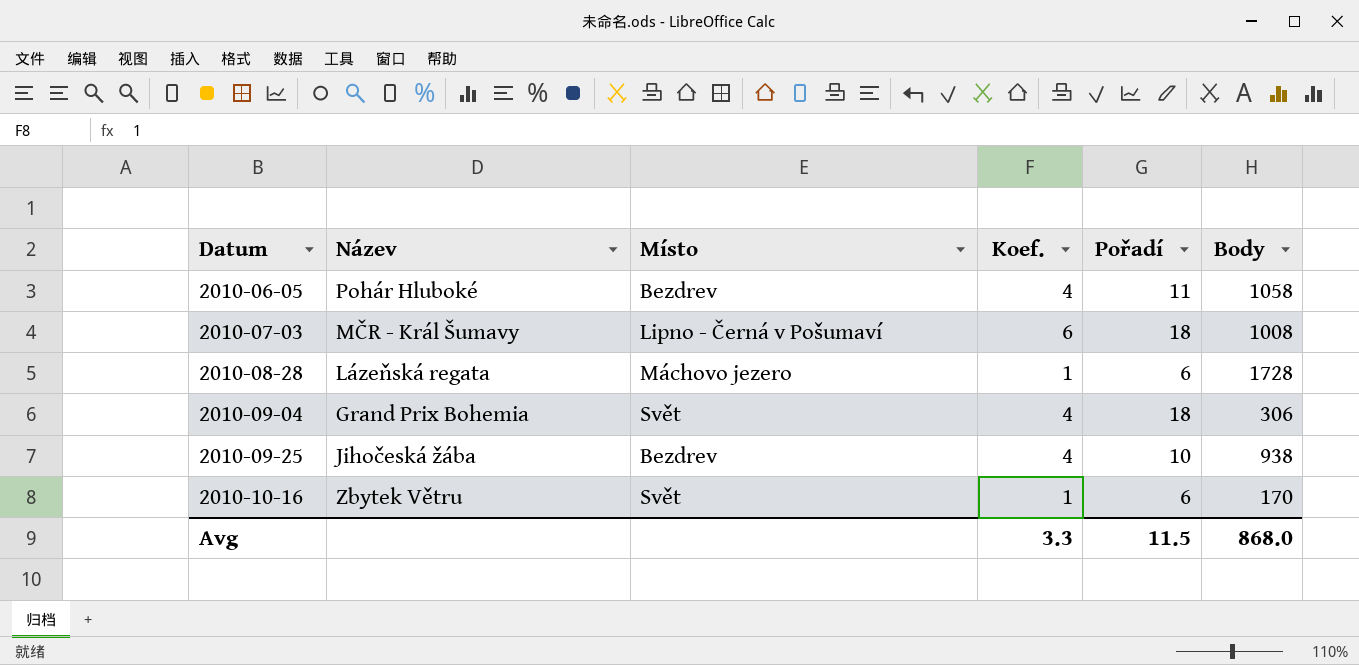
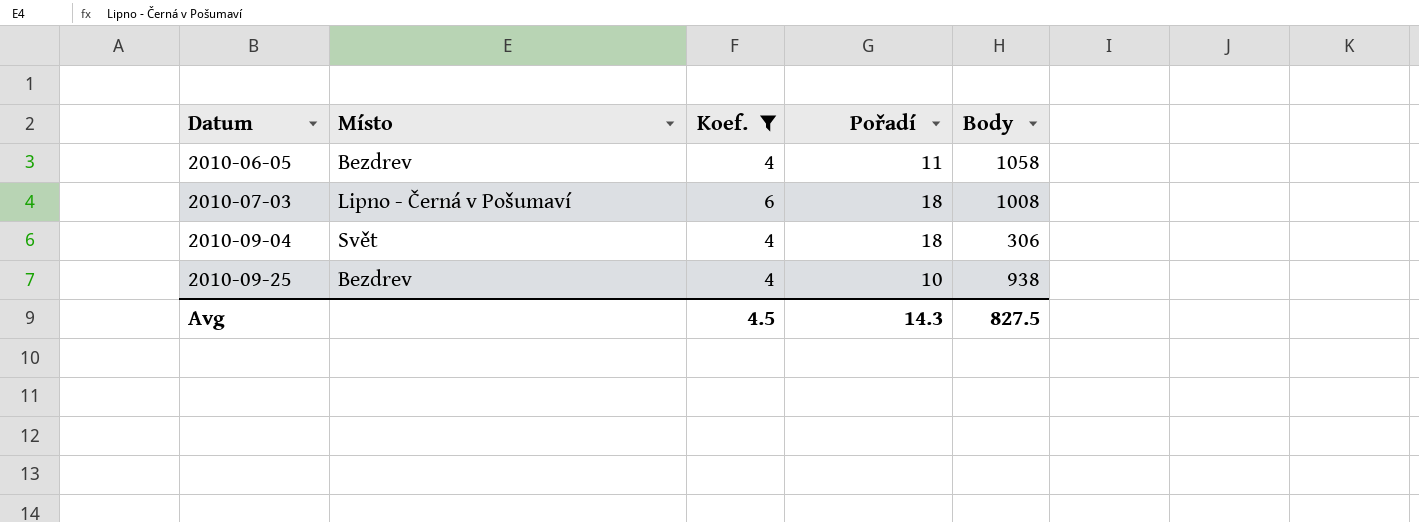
filter: none -> Koef. != 1
column Název | position: 2 -> none
Avg | Koef.: 3.3 -> 4.5
Avg | Pořadí: 11.5 -> 14.3
Avg | Body: 868.0 -> 827.5

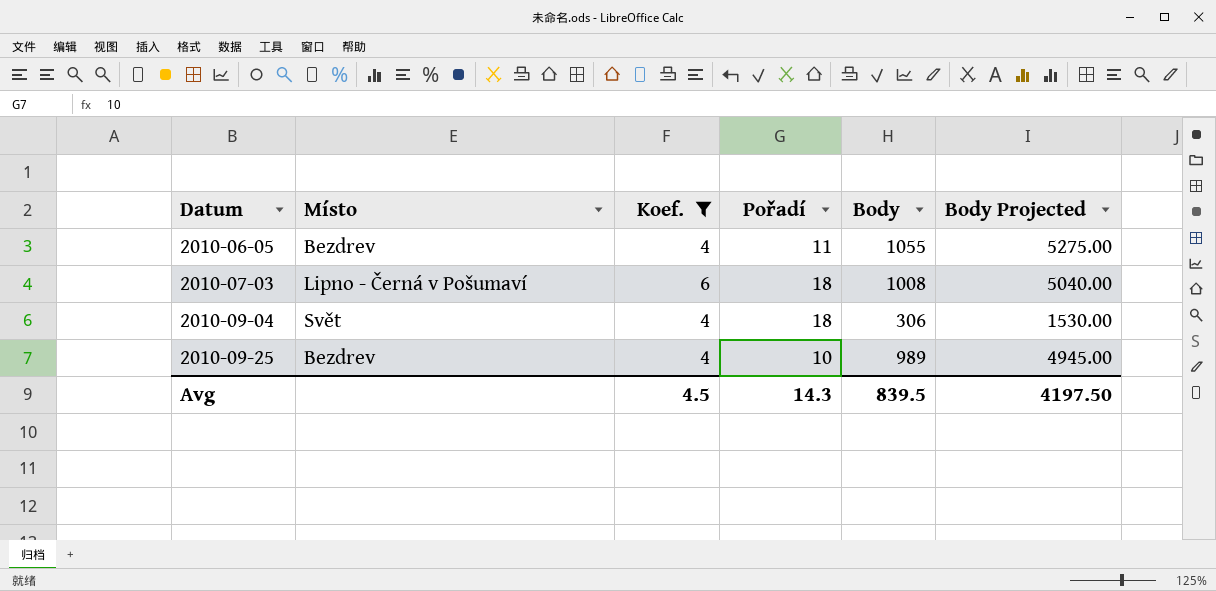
column Body Projected | formula: none -> [Body] * 5
2010-06-05 | Body: 1058 -> 1055
2010-09-25 | Body: 938 -> 989
Avg | Body: 827.5 -> 839.5

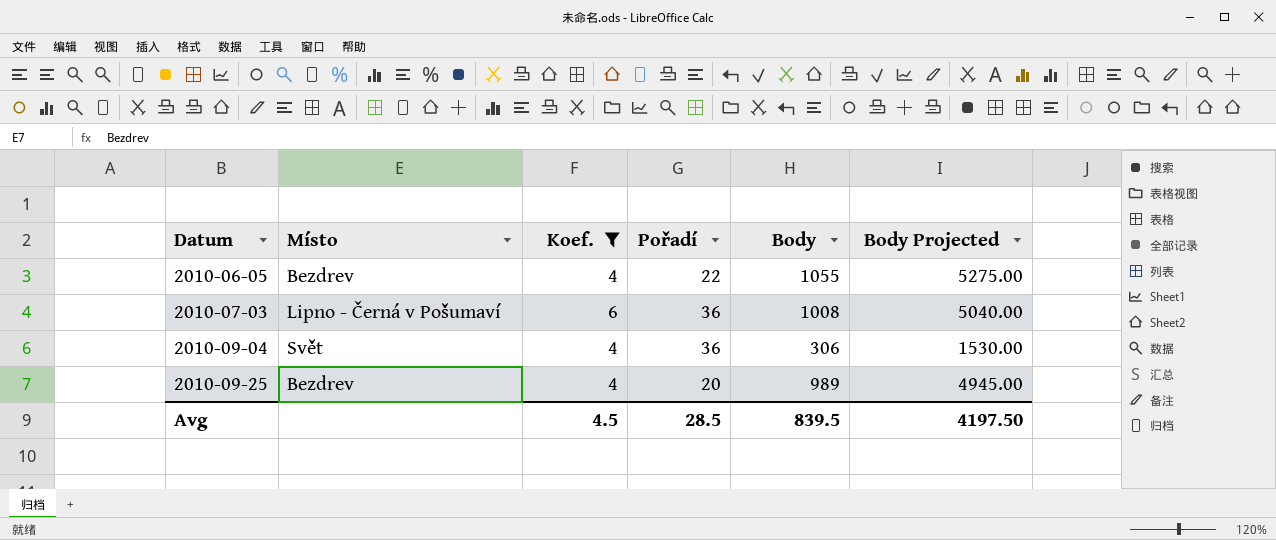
2010-06-05 | Pořadí: 11 -> 22
2010-07-03 | Pořadí: 18 -> 36
2010-09-04 | Pořadí: 18 -> 36
2010-09-25 | Pořadí: 10 -> 20
Avg | Pořadí: 14.3 -> 28.5

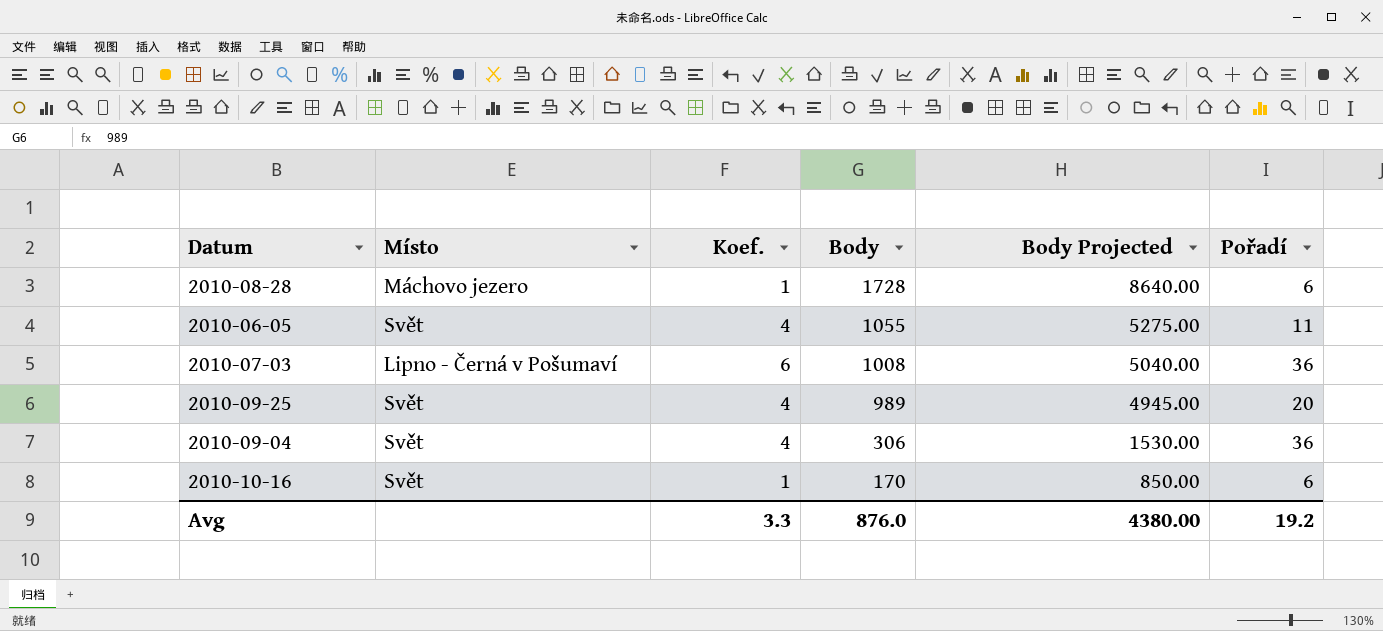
filter: Koef. != 1 -> none
row order: Datum ascending -> Body descending
column Pořadí | position: 4 -> 6
2010-06-05 | Místo: Bezdrev -> Svět
2010-06-05 | Pořadí: 22 -> 11
2010-09-25 | Místo: Bezdrev -> Svět
Avg | Koef.: 4.5 -> 3.3
Avg | Body: 839.5 -> 876.0
Avg | Body Projected: 4197.50 -> 4380.00
Avg | Pořadí: 28.5 -> 19.2

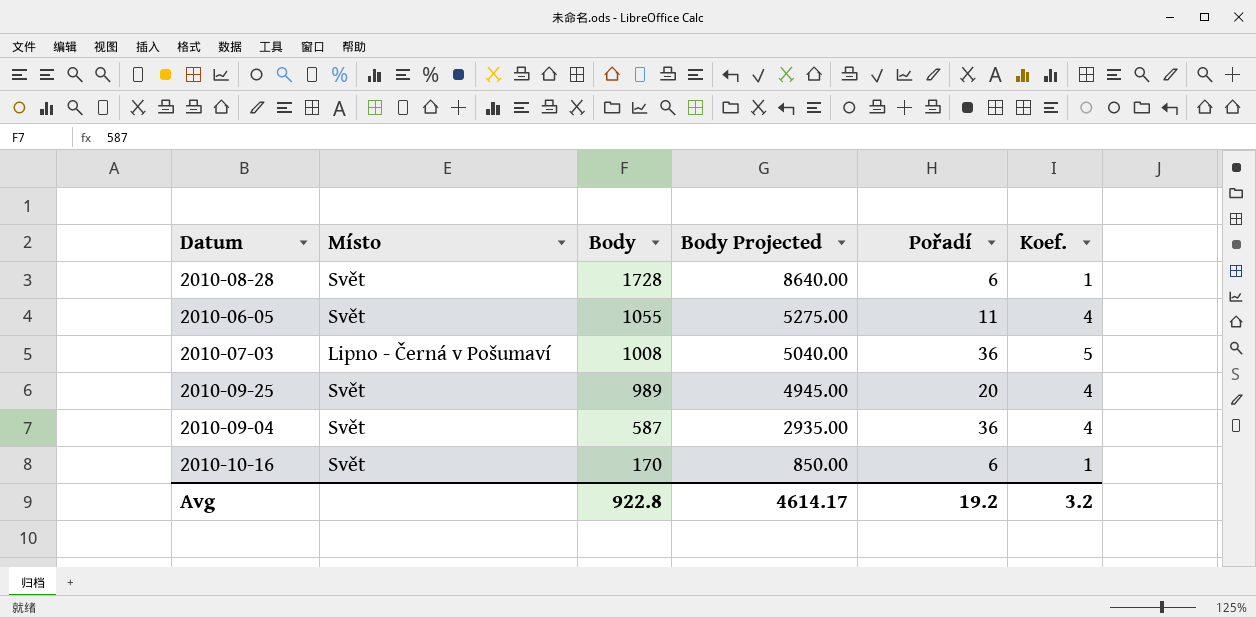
column Koef. | position: 3 -> 6
2010-08-28 | Místo: Máchovo jezero -> Svět
2010-07-03 | Koef.: 6 -> 5
2010-09-04 | Body: 306 -> 587
2010-09-04 | Body Projected: 1530.00 -> 2935.00
Avg | Body: 876.0 -> 922.8
Avg | Body Projected: 4380.00 -> 4614.17
Avg | Koef.: 3.3 -> 3.2

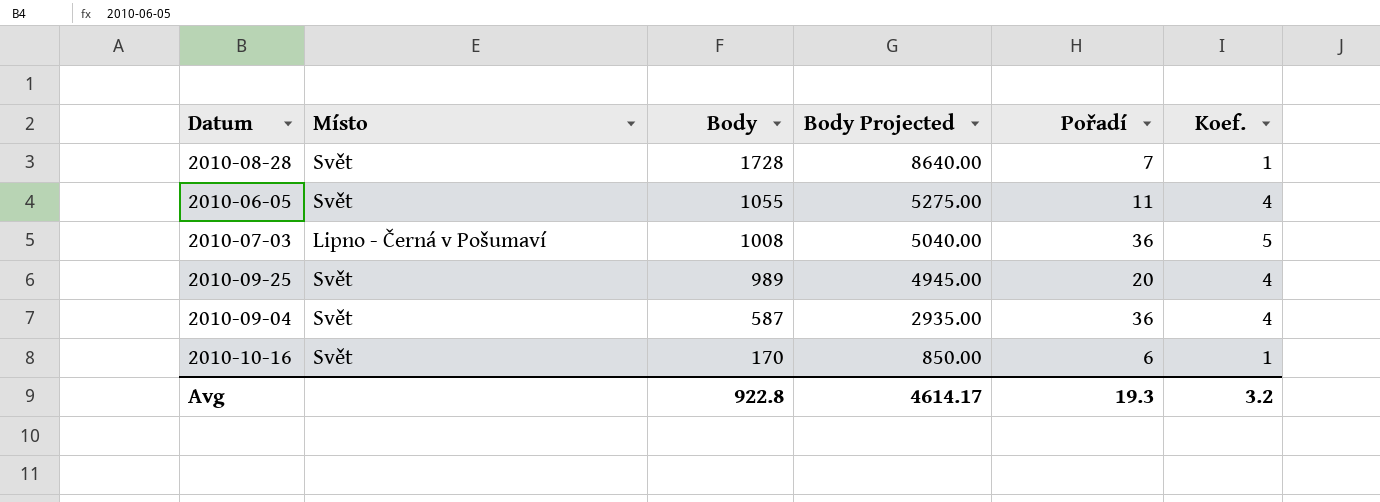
2010-08-28 | Pořadí: 6 -> 7
Avg | Pořadí: 19.2 -> 19.3

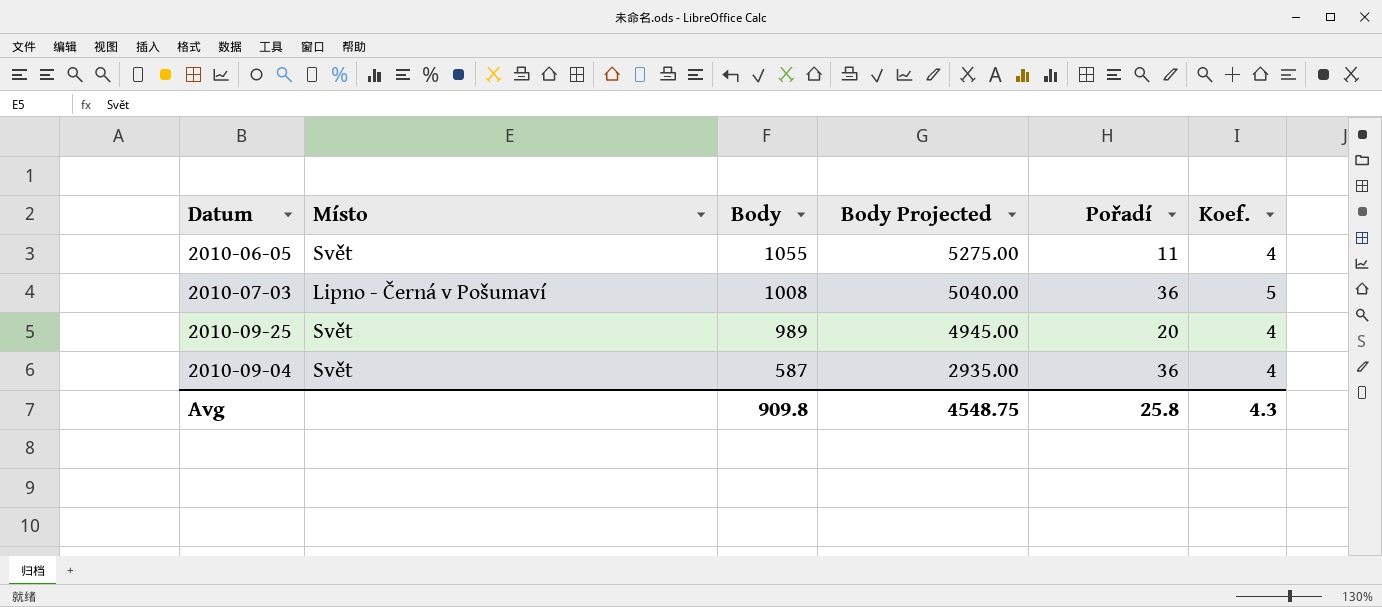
row 2010-08-28: Svět | 1728 | 8640.00 | 7 | 1 -> none
row 2010-10-16: Svět | 170 | 850.00 | 6 | 1 -> none
Avg | Body: 922.8 -> 909.8
Avg | Body Projected: 4614.17 -> 4548.75
Avg | Pořadí: 19.3 -> 25.8
Avg | Koef.: 3.2 -> 4.3

